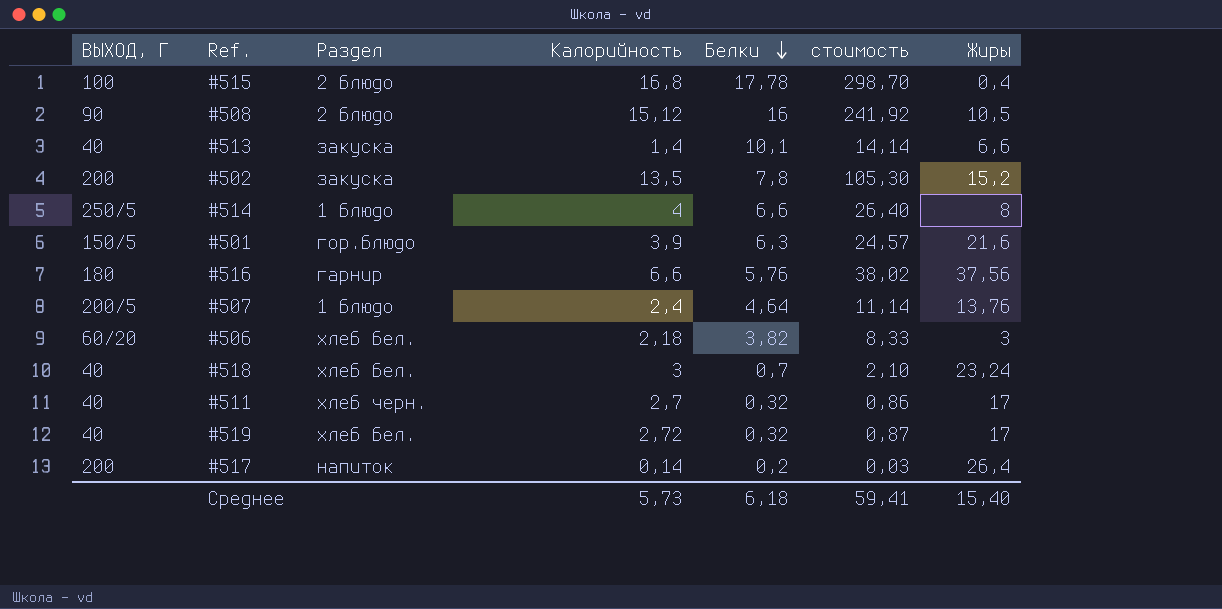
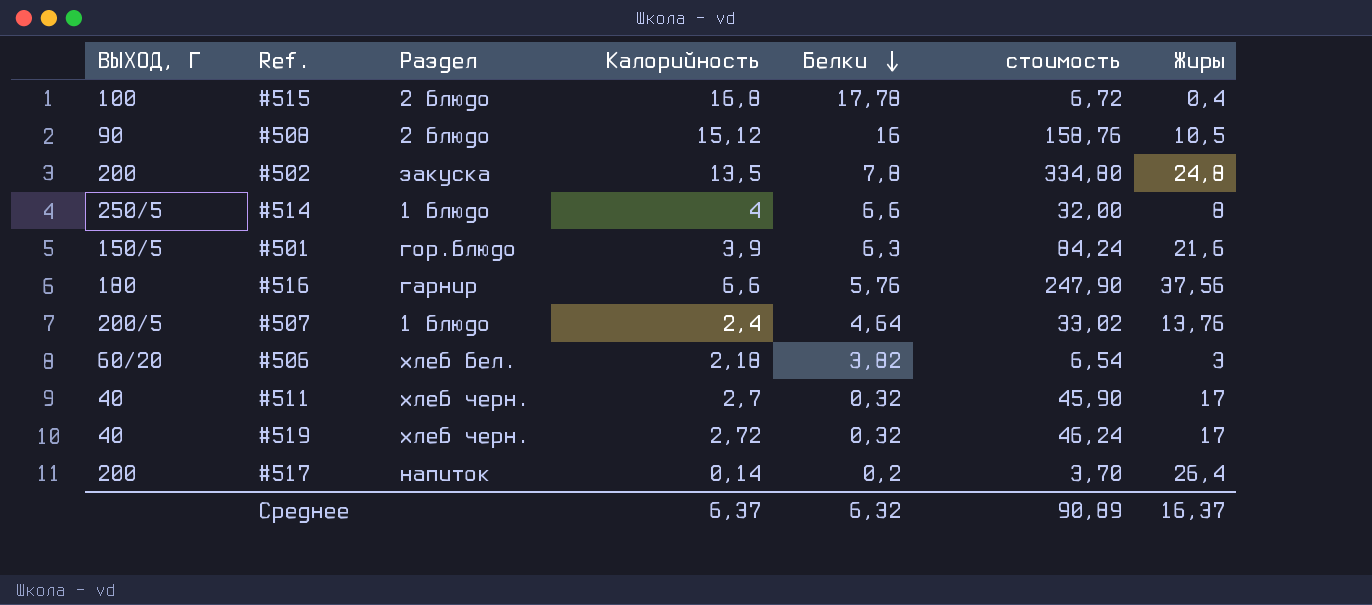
column стоимость | formula: [Калорийность] * [Белки] -> [Калорийность] * [Жиры]
row #513: 40 | закуска | 1,4 | 10,1 | 14,14 | 6,6 -> none
row #518: 40 | хлеб бел. | 3 | 0,7 | 2,10 | 23,24 -> none
#502 | Жиры: 15,2 -> 24,8
#519 | Раздел: хлеб бел. -> хлеб черн.
Среднее | Калорийность: 5,73 -> 6,37
Среднее | Белки: 6,18 -> 6,32
Среднее | стоимость: 59,41 -> 90,89
Среднее | Жиры: 15,40 -> 16,37

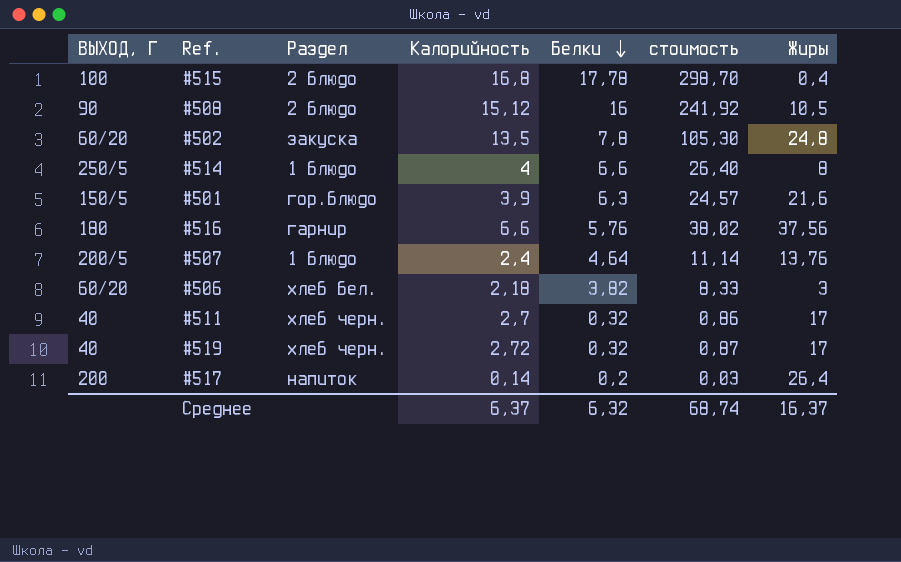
column стоимость | formula: [Калорийность] * [Жиры] -> [Калорийность] * [Белки]
#502 | ВЫХОД, Г: 200 -> 60/20
Среднее | стоимость: 90,89 -> 68,74

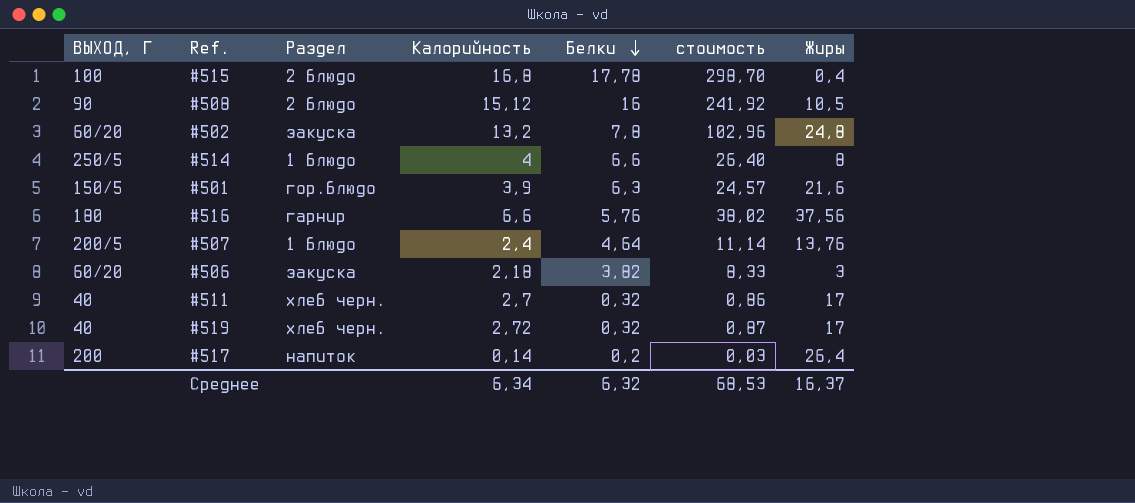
#502 | Калорийность: 13,5 -> 13,2
#502 | стоимость: 105,30 -> 102,96
#506 | Раздел: хлеб бел. -> закуска
Среднее | Калорийность: 6,37 -> 6,34
Среднее | стоимость: 68,74 -> 68,53

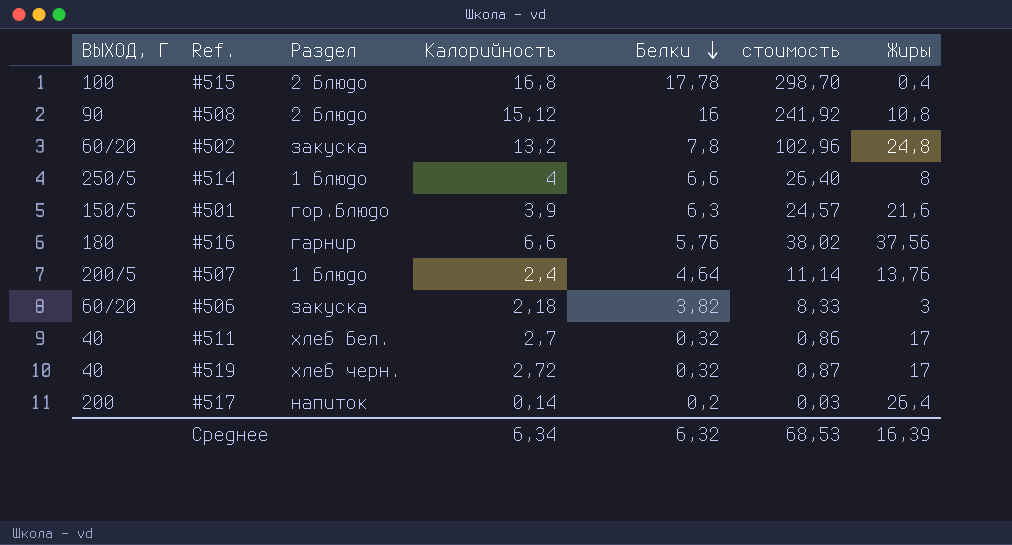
#508 | Жиры: 10,5 -> 10,8
#511 | Раздел: хлеб черн. -> хлеб бел.
Среднее | Жиры: 16,37 -> 16,39

